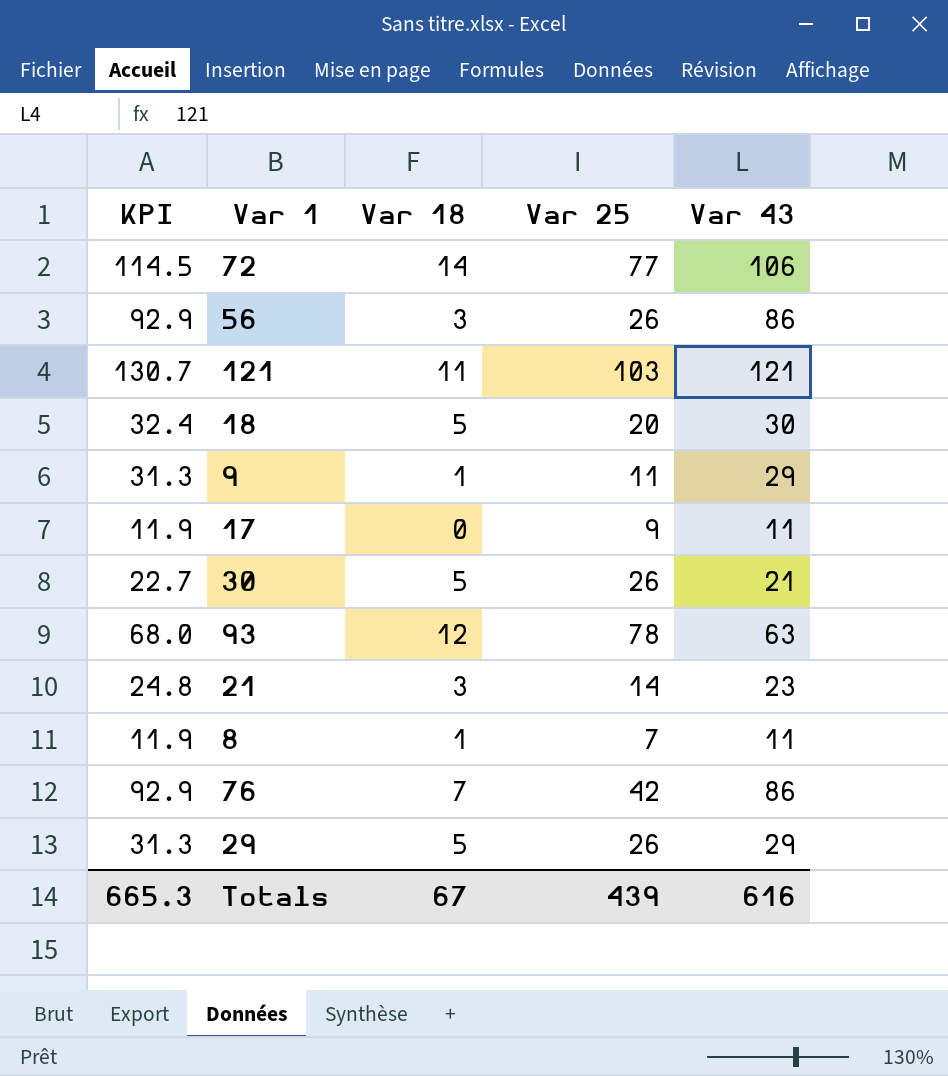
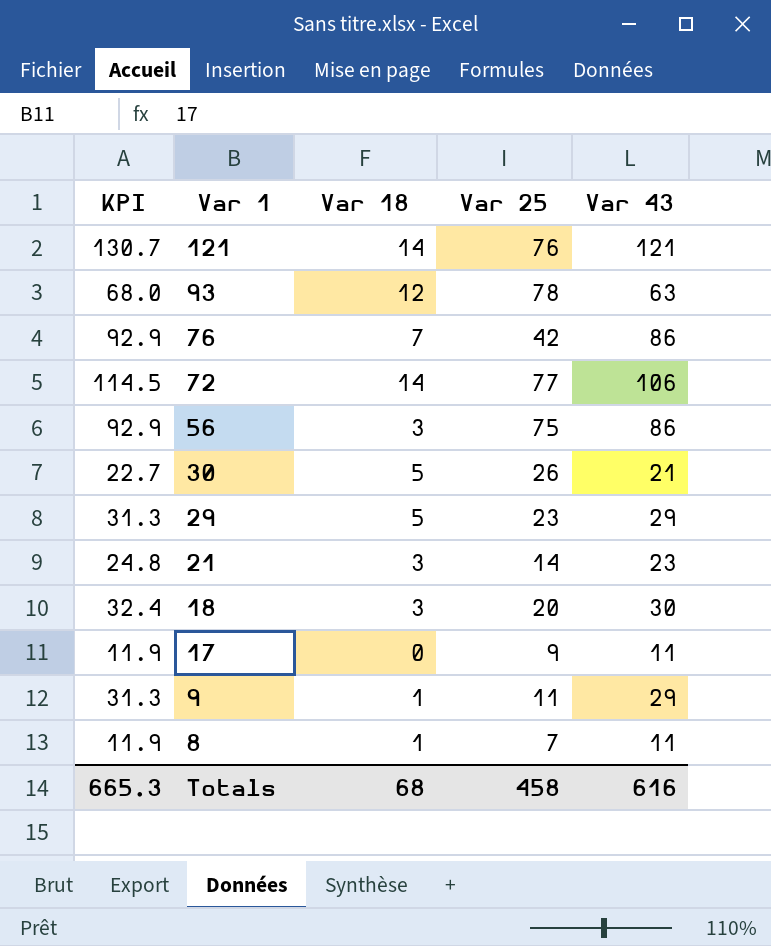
row order: none -> Var 1 descending
121 | Var 18: 11 -> 14
121 | Var 25: 103 -> 76
56 | Var 25: 26 -> 75
29 | Var 25: 26 -> 23
18 | Var 18: 5 -> 3
Totals | Var 18: 67 -> 68
Totals | Var 25: 439 -> 458

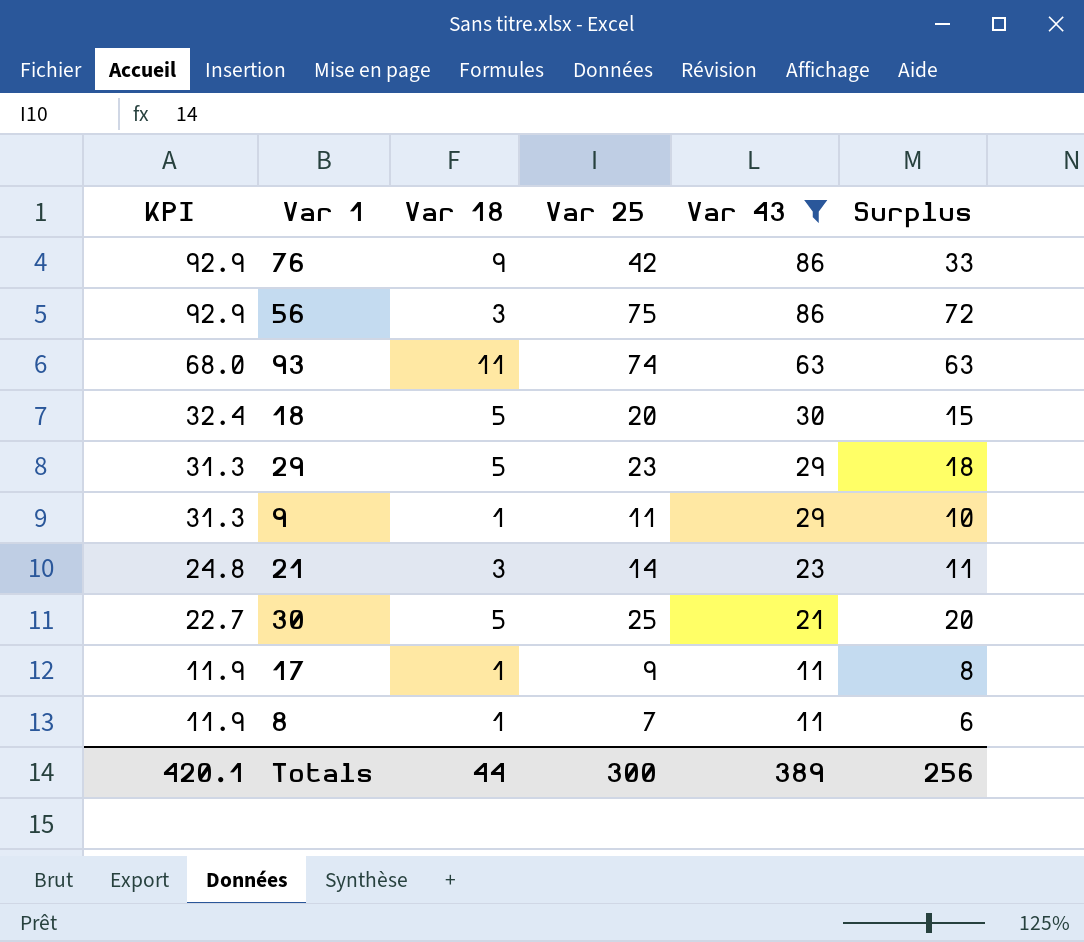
filter: none -> Var 43 <= 86
row order: Var 1 descending -> KPI descending
column Surplus | formula: none -> [Var 25] - [Var 18]
76 | Var 18: 7 -> 9
93 | Var 18: 12 -> 11
93 | Var 25: 78 -> 74
18 | Var 18: 3 -> 5
30 | Var 25: 26 -> 25
17 | Var 18: 0 -> 1
Totals | KPI: 665.3 -> 420.1
Totals | Var 18: 68 -> 44
Totals | Var 25: 458 -> 300
Totals | Var 43: 616 -> 389

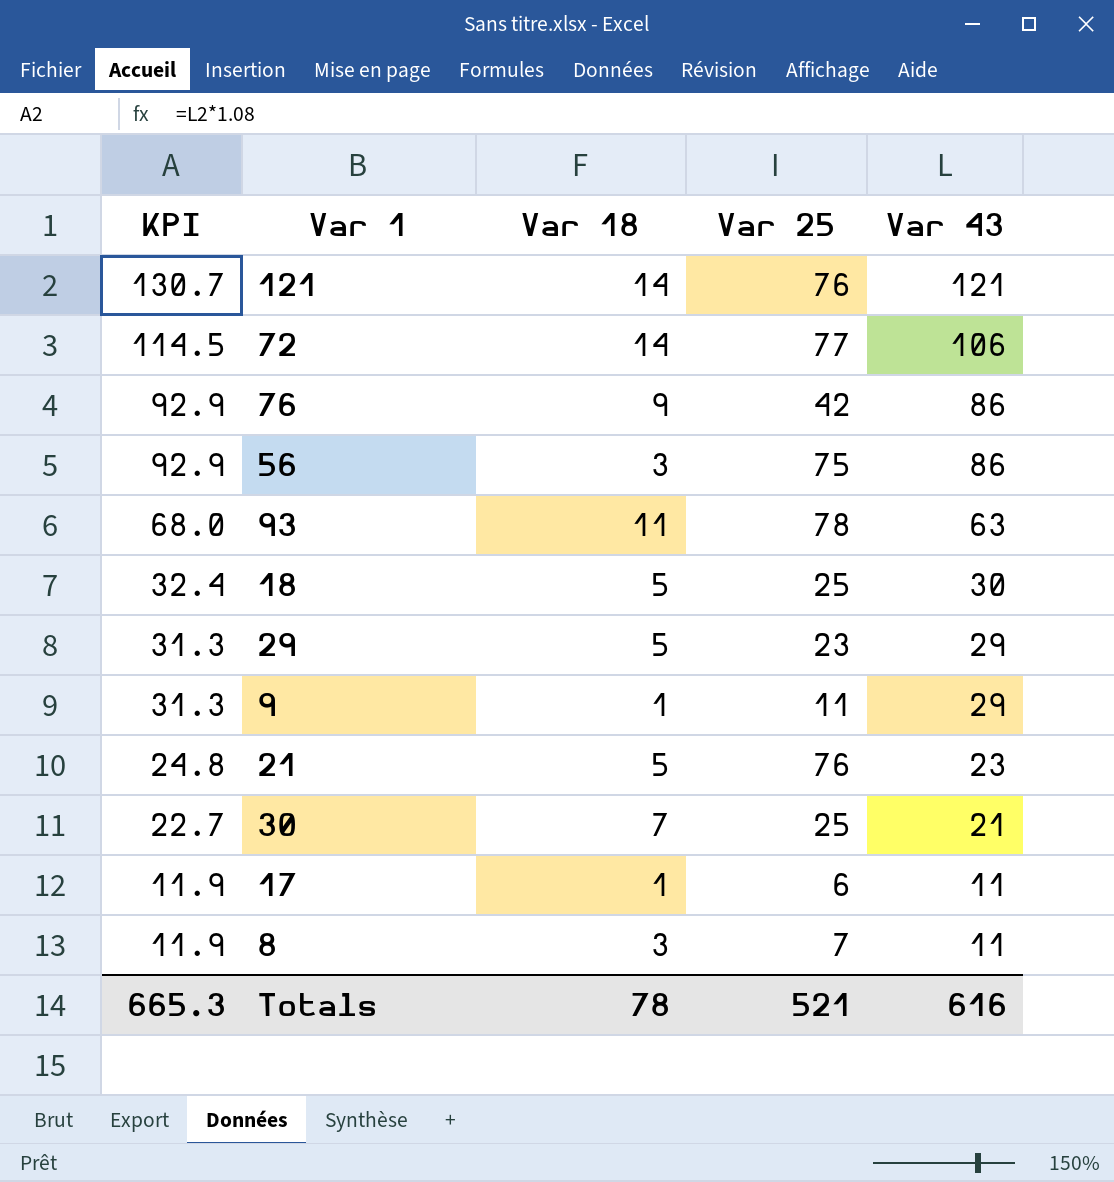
filter: Var 43 <= 86 -> none
column Surplus | formula: [Var 25] - [Var 18] -> none
93 | Var 25: 74 -> 78
18 | Var 25: 20 -> 25
21 | Var 18: 3 -> 5
21 | Var 25: 14 -> 76
30 | Var 18: 5 -> 7
17 | Var 25: 9 -> 6
8 | Var 18: 1 -> 3
Totals | KPI: 420.1 -> 665.3
Totals | Var 18: 44 -> 78
Totals | Var 25: 300 -> 521
Totals | Var 43: 389 -> 616

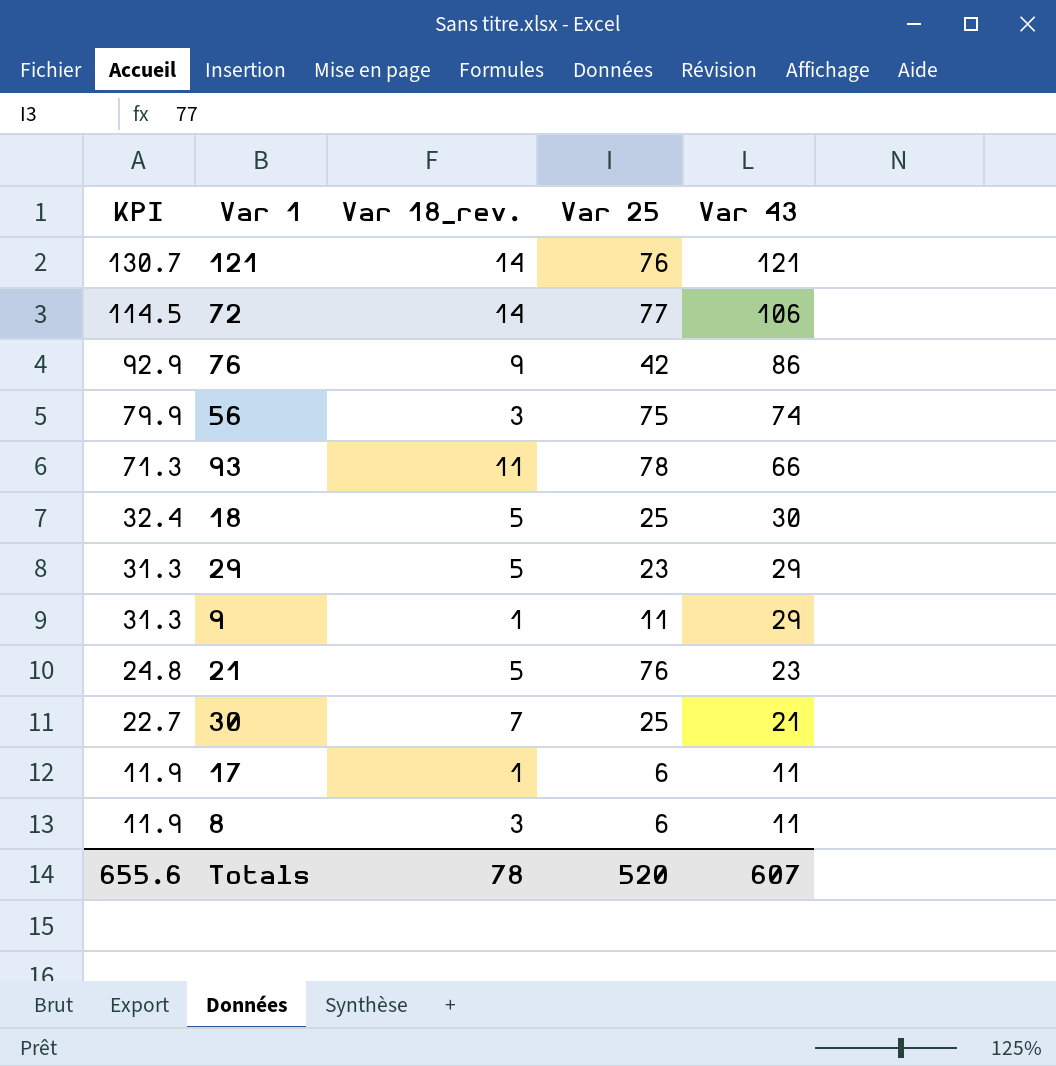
column name: Var 18 -> Var 18_rev.
56 | KPI: 92.9 -> 79.9
56 | Var 43: 86 -> 74
93 | KPI: 68.0 -> 71.3
93 | Var 43: 63 -> 66
8 | Var 25: 7 -> 6
Totals | KPI: 665.3 -> 655.6
Totals | Var 25: 521 -> 520
Totals | Var 43: 616 -> 607

